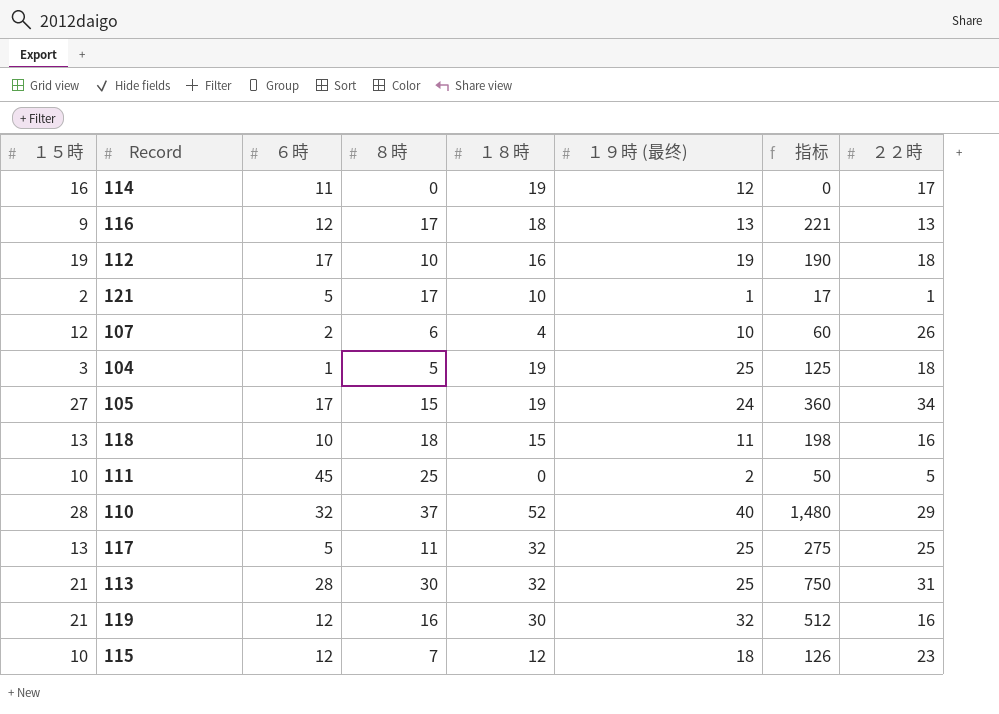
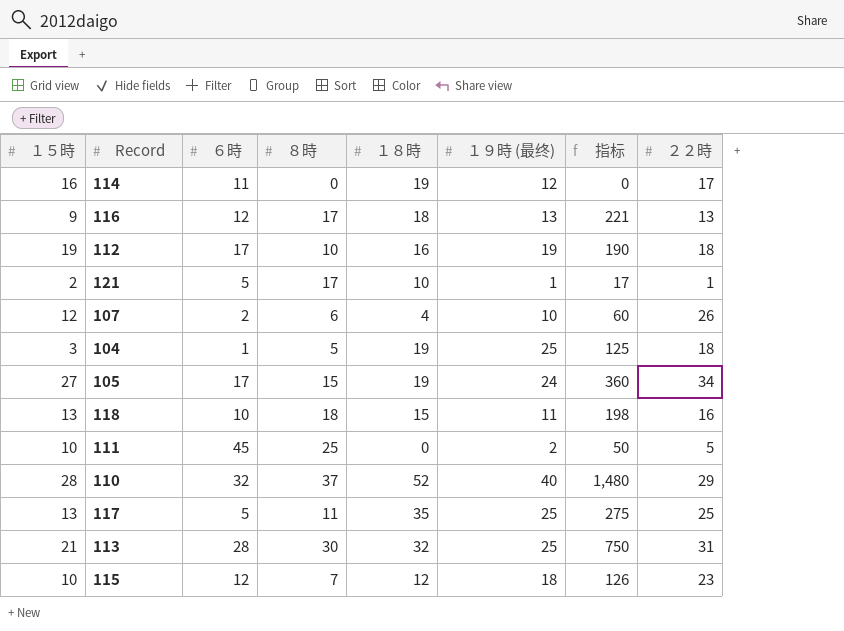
row 119: 21 | 12 | 16 | 30 | 32 | 512 | 16 -> none
117 | １８時: 32 -> 35

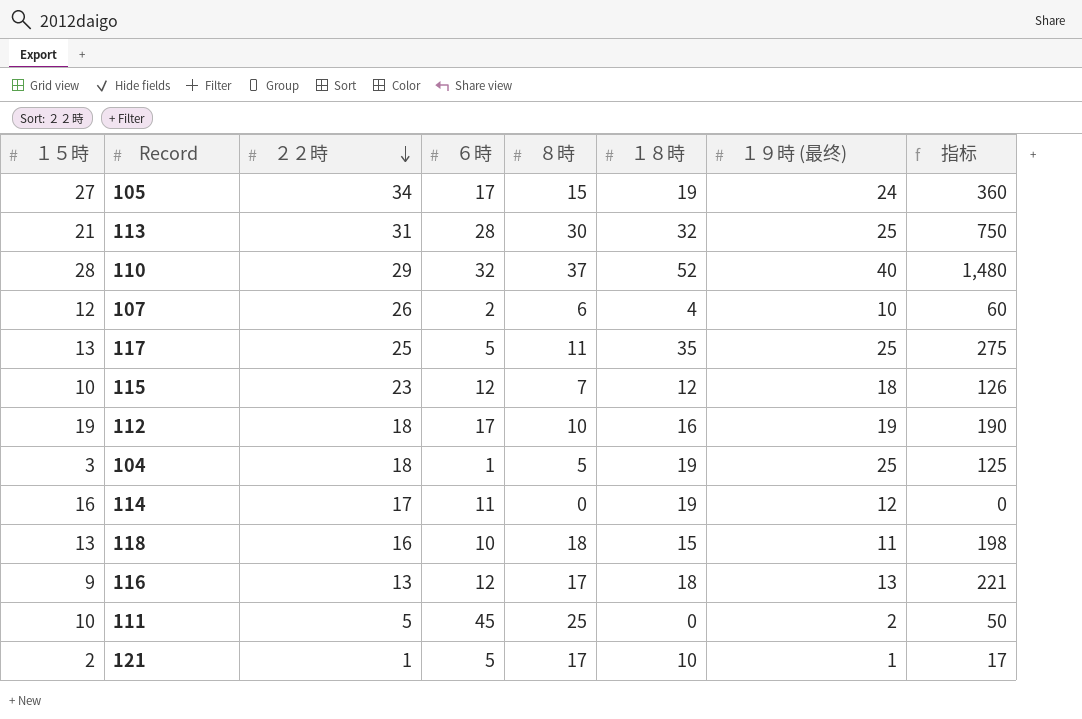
row order: none -> ２２時 descending
column ２２時 | position: 8 -> 3

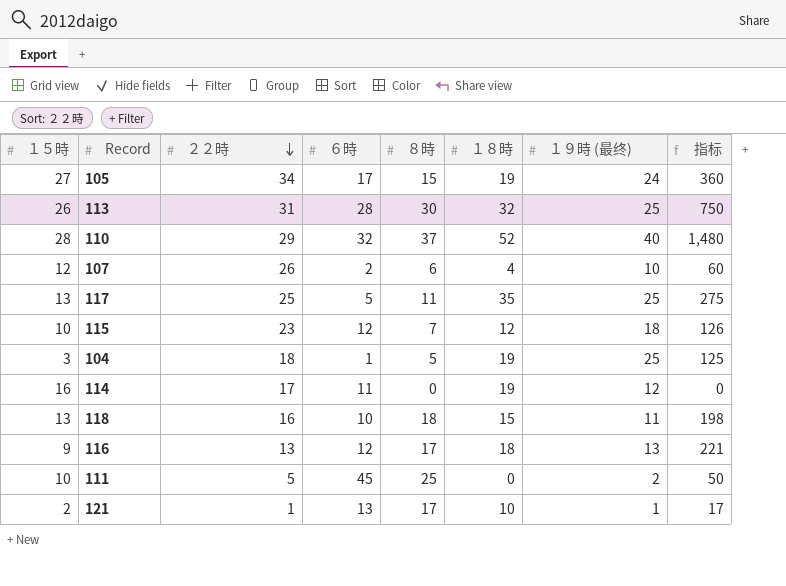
row 112: 19 | 18 | 17 | 10 | 16 | 19 | 190 -> none
113 | １５時: 21 -> 26
121 | ６時: 5 -> 13

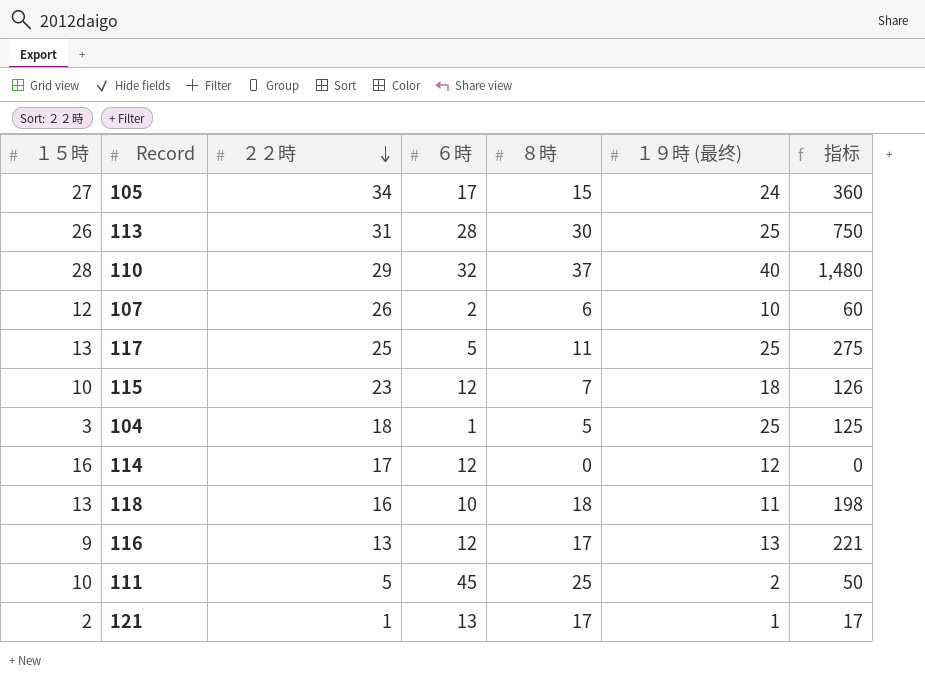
column １８時 | position: 6 -> none
114 | ６時: 11 -> 12

